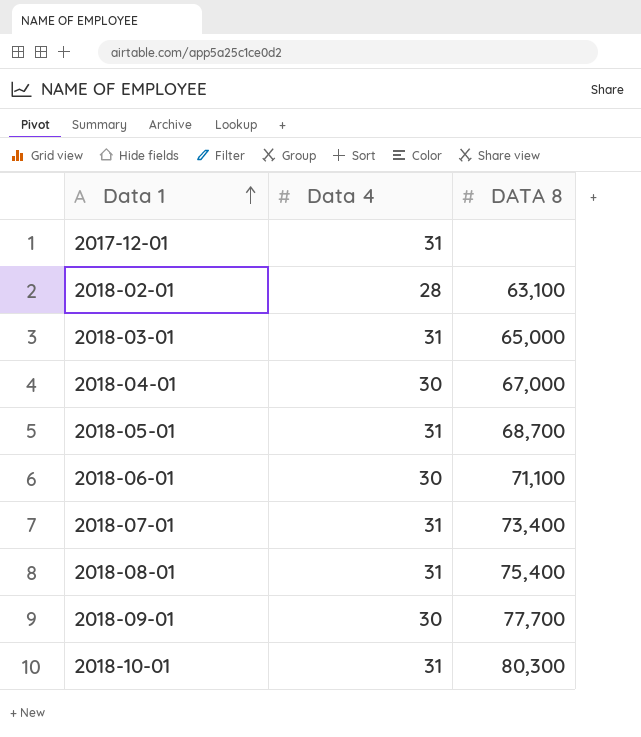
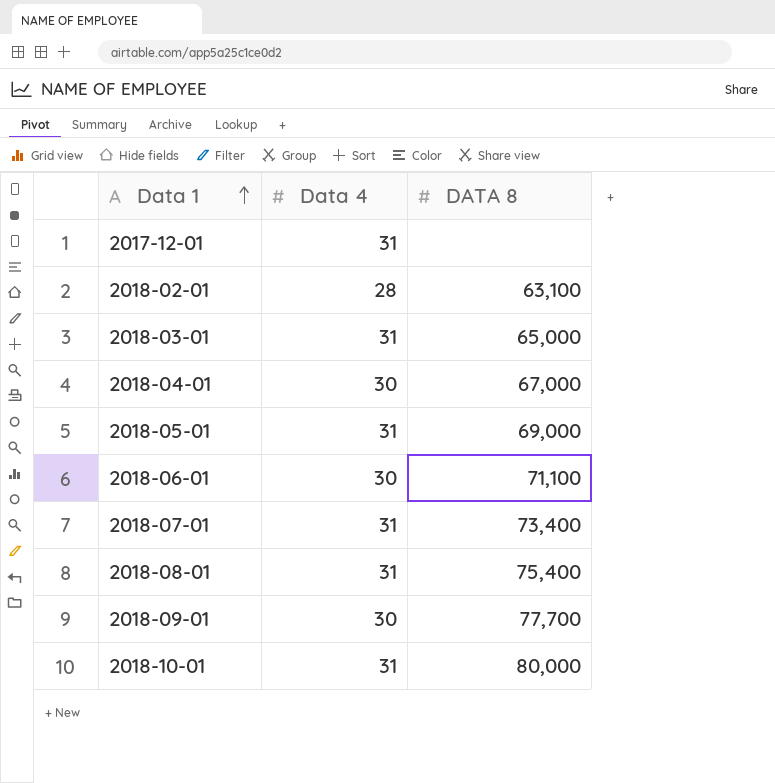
2018-05-01 | DATA 8: 68,700 -> 69,000
2018-10-01 | DATA 8: 80,300 -> 80,000

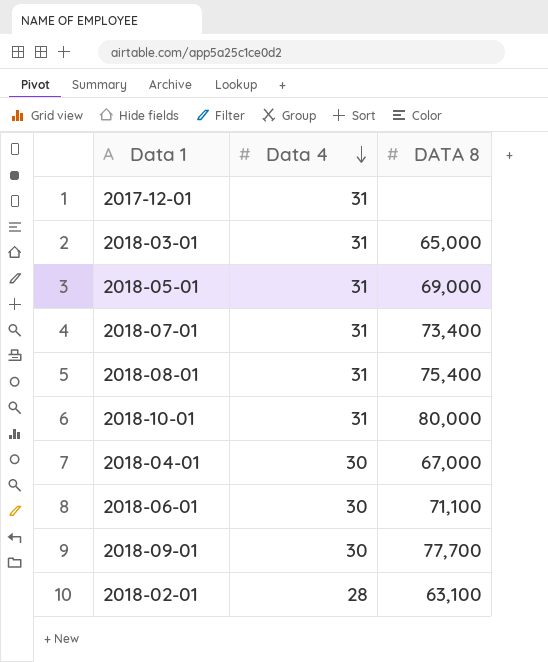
row order: Data 1 ascending -> Data 4 descending

